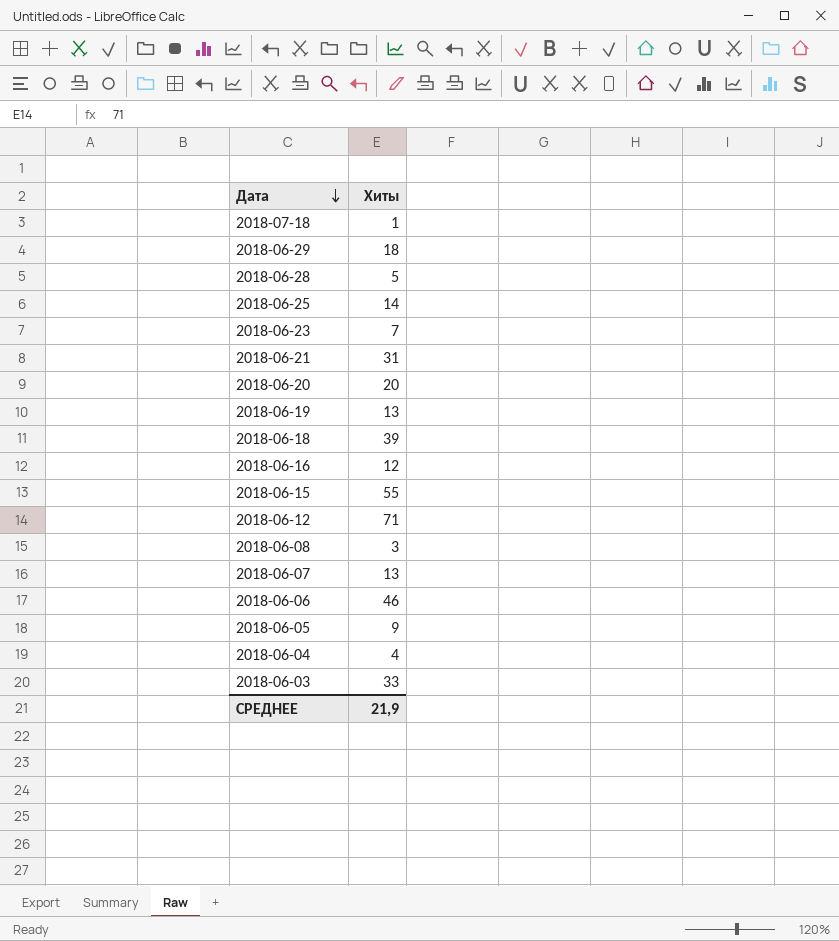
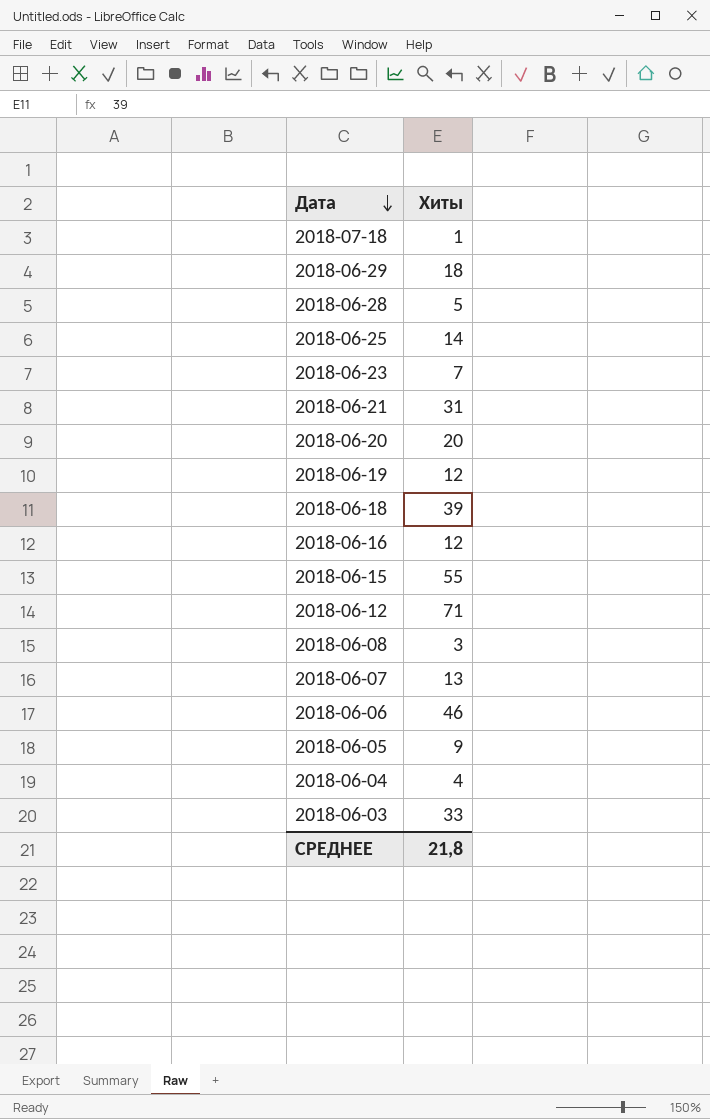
2018-06-19 | Хиты: 13 -> 12
СРЕДНЕЕ | Хиты: 21,9 -> 21,8

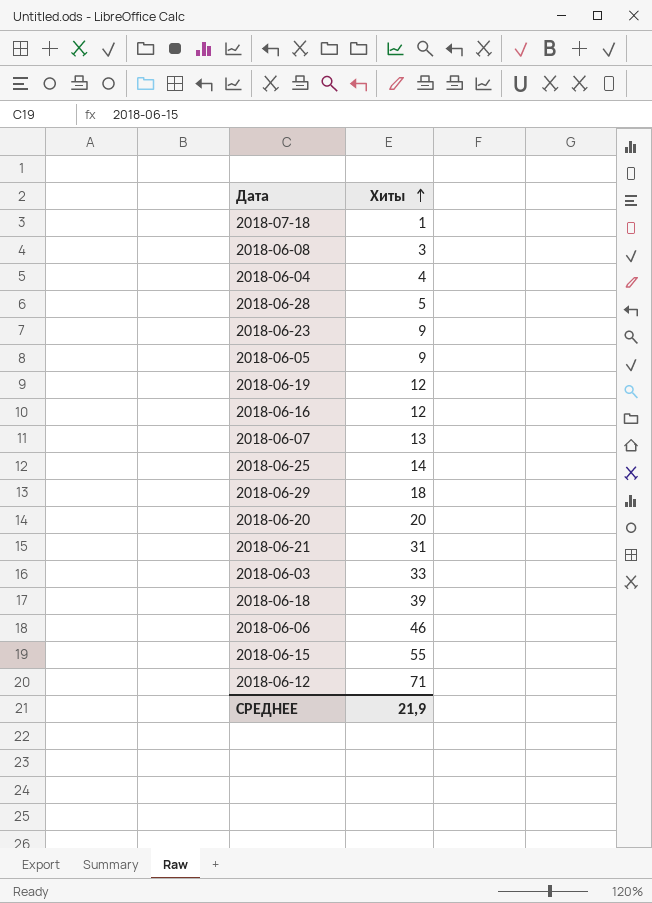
row order: Дата descending -> Хиты ascending
2018-06-23 | Хиты: 7 -> 9
СРЕДНЕЕ | Хиты: 21,8 -> 21,9

